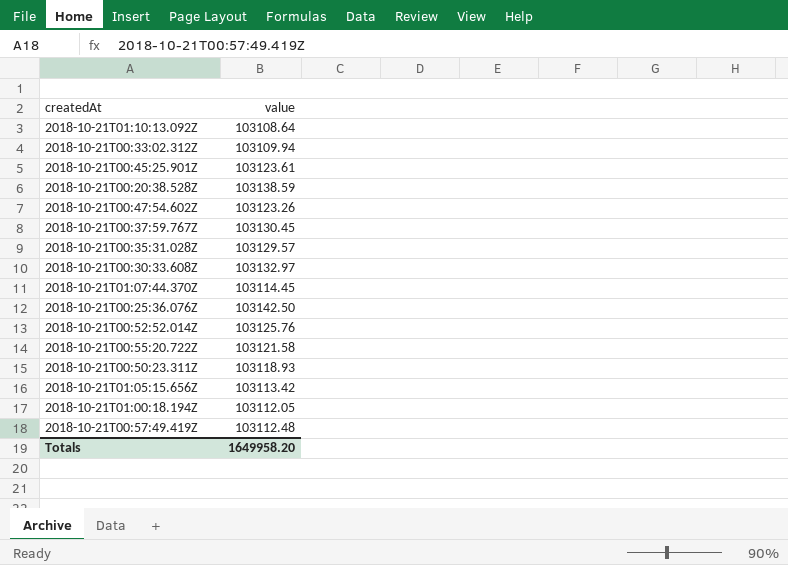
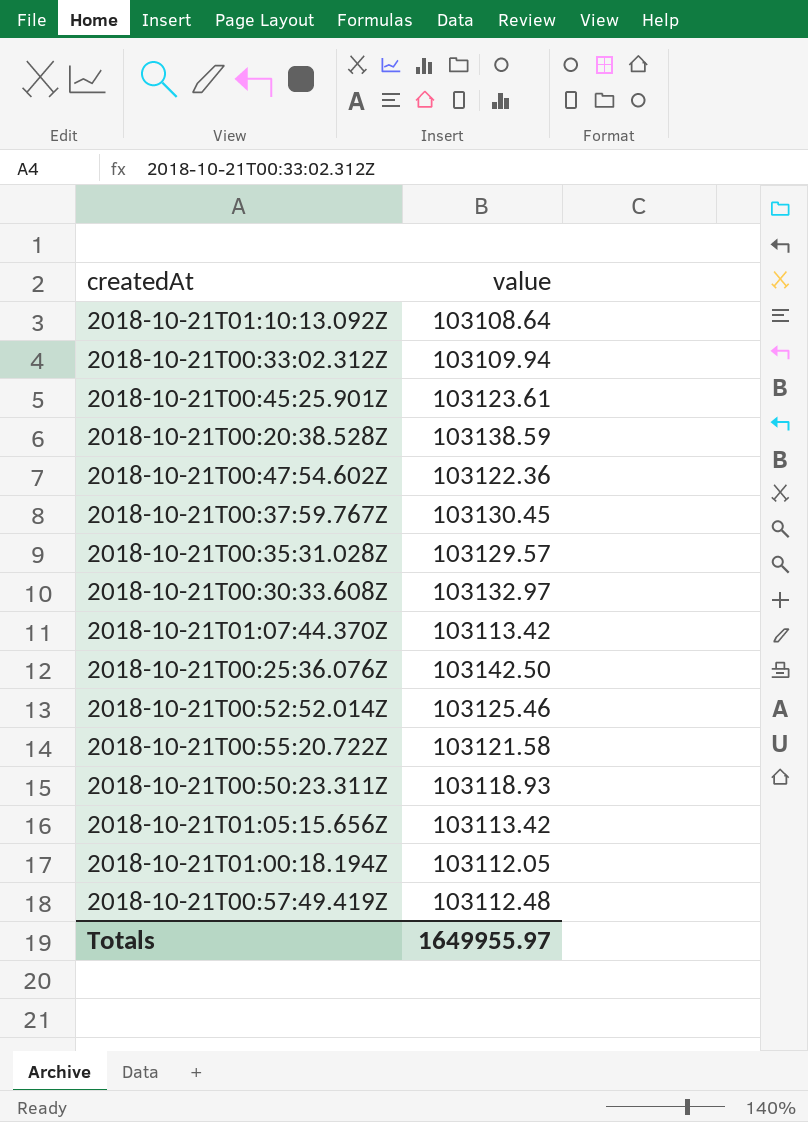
2018-10-21T00:47:54.602Z | value: 103123.26 -> 103122.36
2018-10-21T01:07:44.370Z | value: 103114.45 -> 103113.42
2018-10-21T00:52:52.014Z | value: 103125.76 -> 103125.46
Totals | value: 1649958.20 -> 1649955.97

